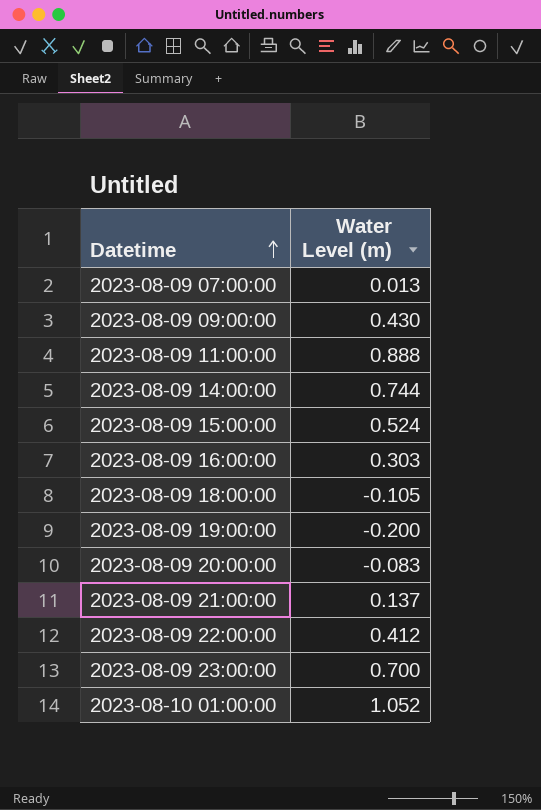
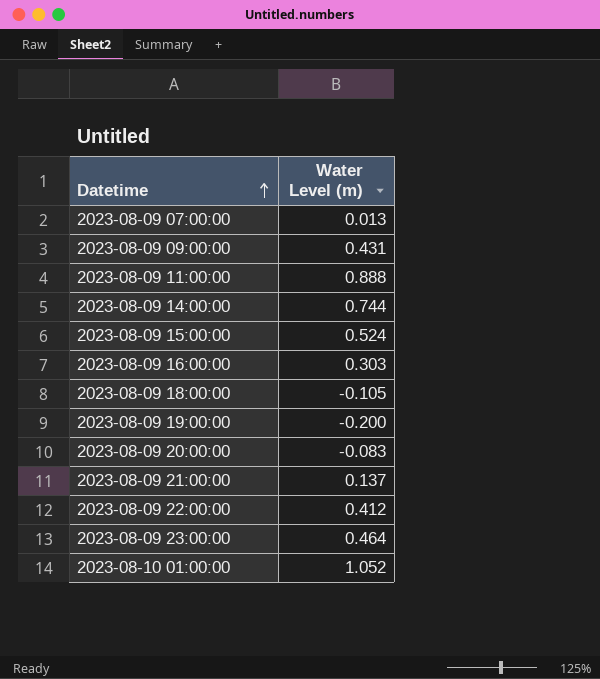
2023-08-09 09:00:00 | Water Level (m): 0.430 -> 0.431
2023-08-09 23:00:00 | Water Level (m): 0.700 -> 0.464

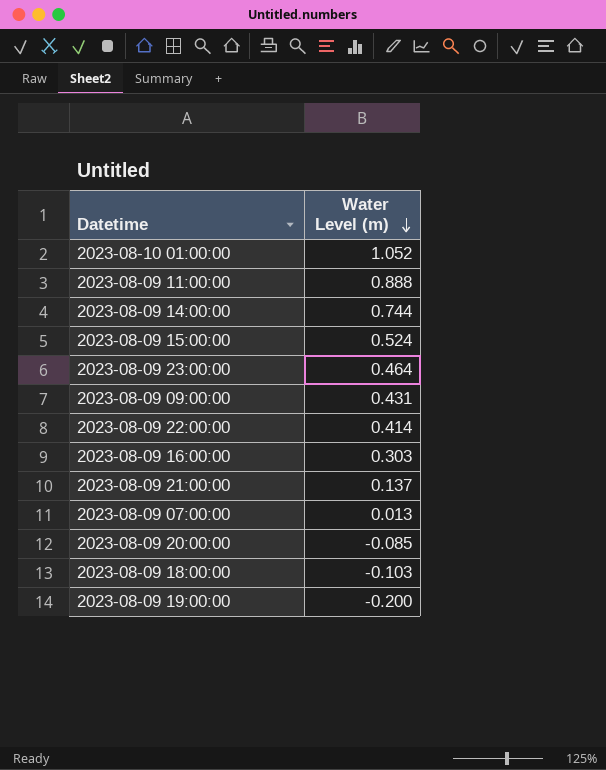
row order: Datetime ascending -> Water Level (m) descending
2023-08-09 22:00:00 | Water Level (m): 0.412 -> 0.414
2023-08-09 20:00:00 | Water Level (m): -0.083 -> -0.085
2023-08-09 18:00:00 | Water Level (m): -0.105 -> -0.103

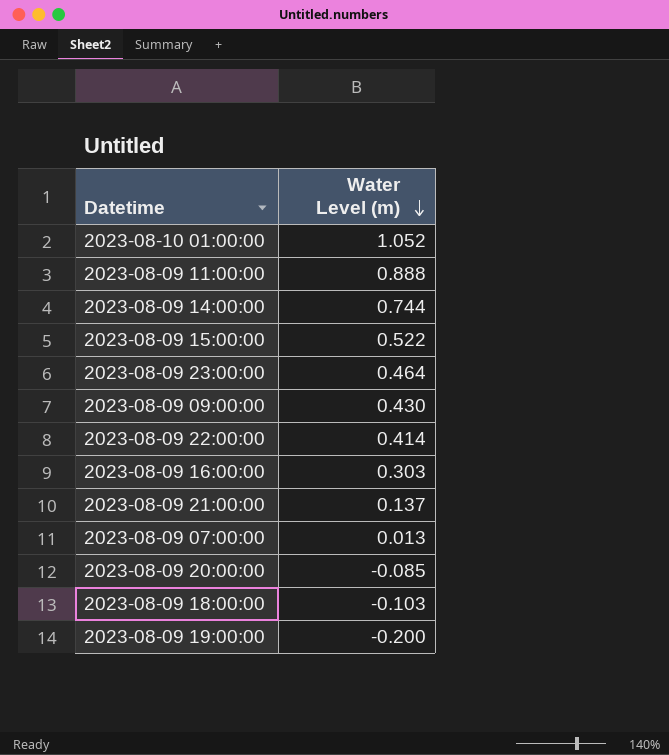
2023-08-09 15:00:00 | Water Level (m): 0.524 -> 0.522
2023-08-09 09:00:00 | Water Level (m): 0.431 -> 0.430

